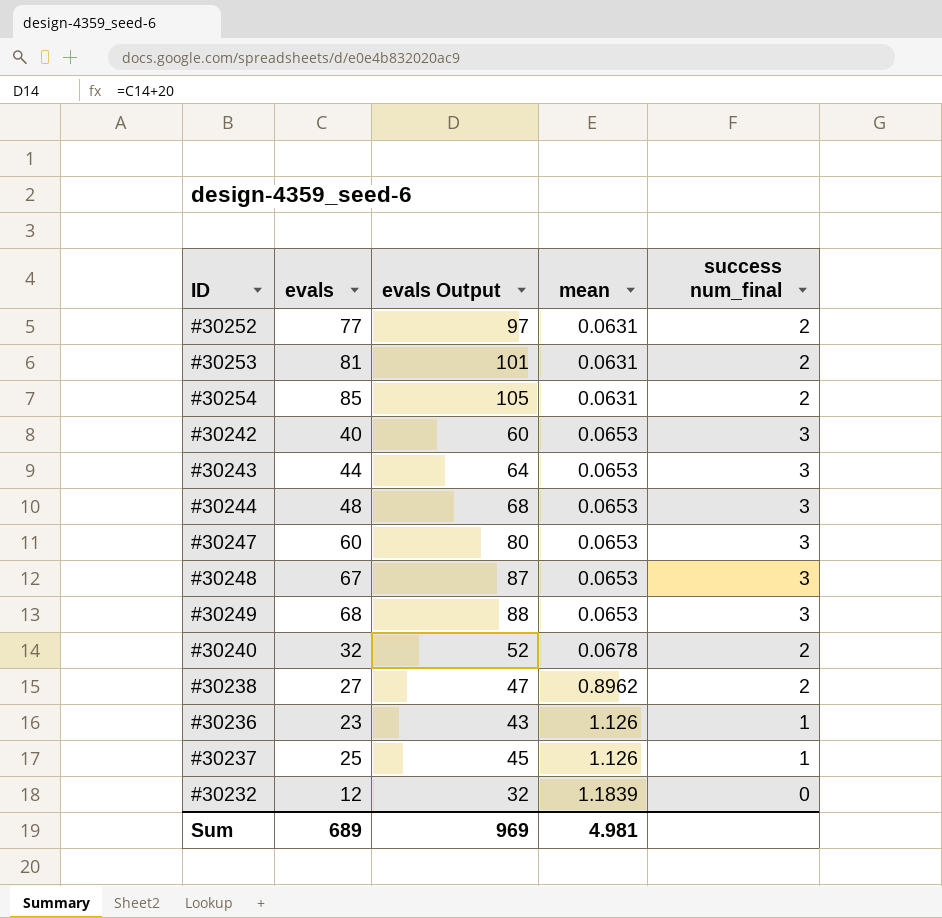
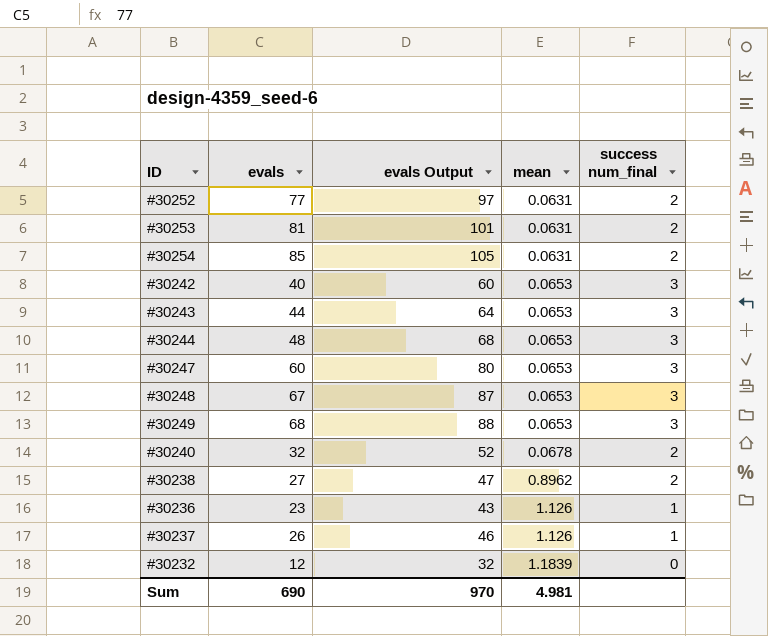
#30237 | evals: 25 -> 26
#30237 | evals Output: 45 -> 46
Sum | evals: 689 -> 690
Sum | evals Output: 969 -> 970

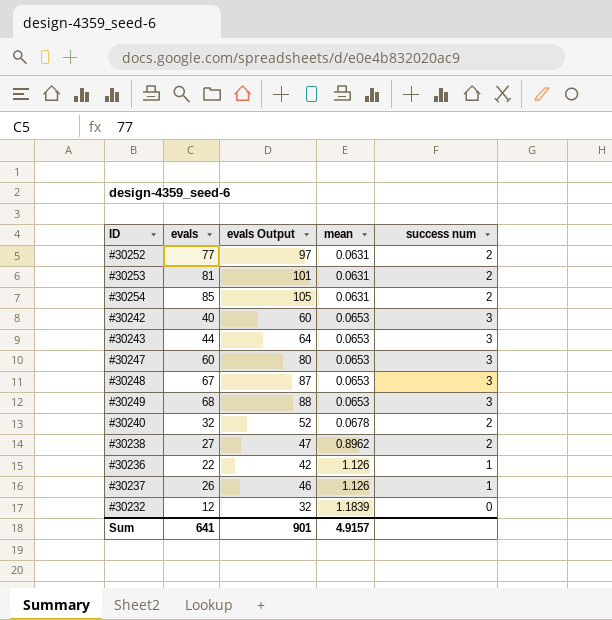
column name: success num_final -> success num
row #30244: 48 | 68 | 0.0653 | 3 -> none
#30236 | evals: 23 -> 22
#30236 | evals Output: 43 -> 42
Sum | evals: 690 -> 641
Sum | evals Output: 970 -> 901
Sum | mean: 4.981 -> 4.9157

